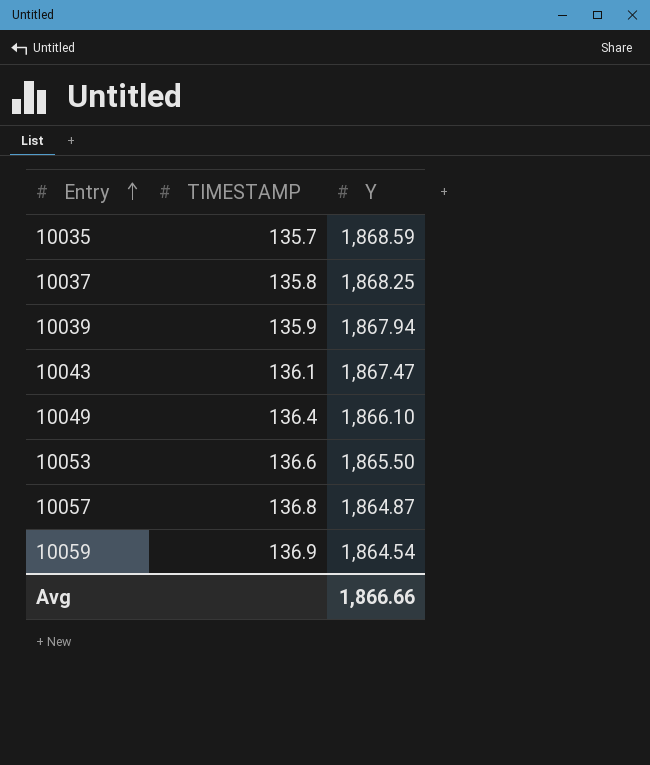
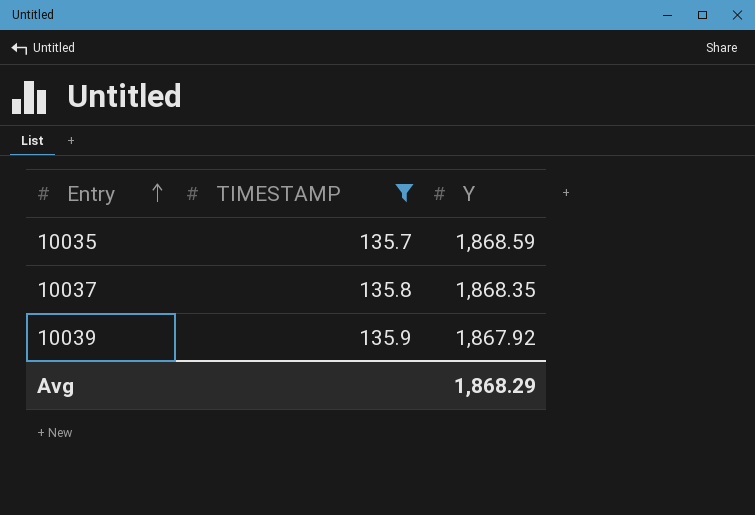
filter: none -> TIMESTAMP <= 135.9
10037 | Y: 1,868.25 -> 1,868.35
10039 | Y: 1,867.94 -> 1,867.92
Avg | Y: 1,866.66 -> 1,868.29

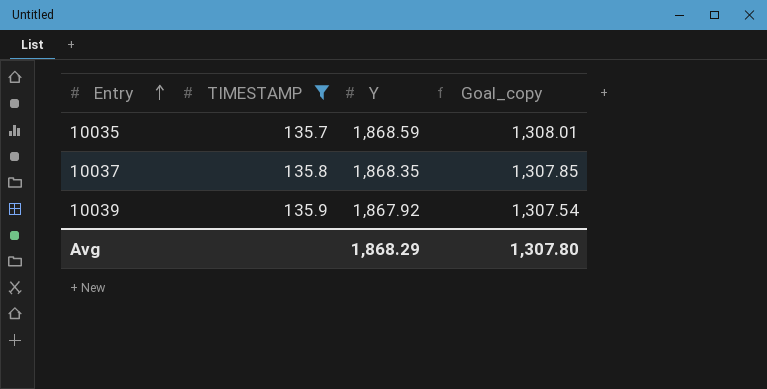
column Goal_copy | formula: none -> [Y] * 0.7

